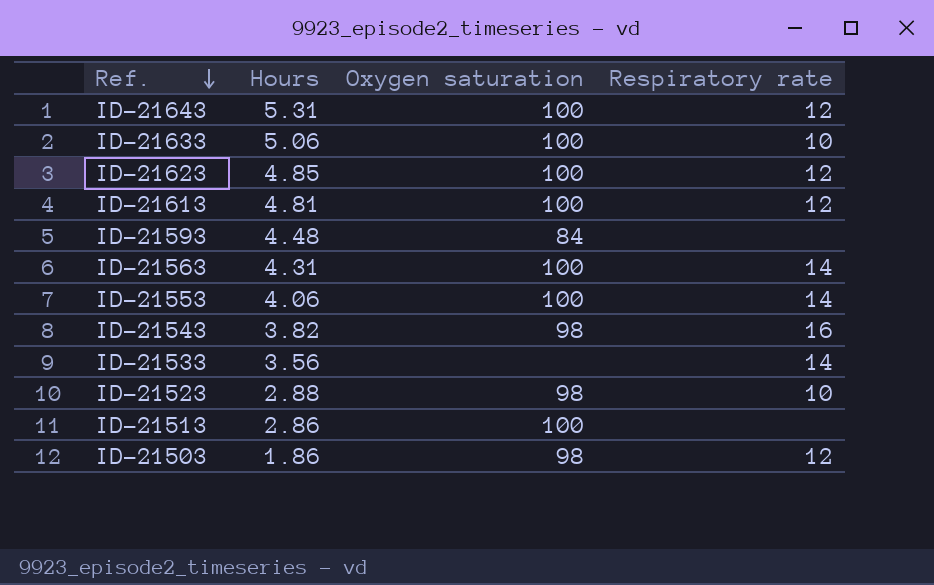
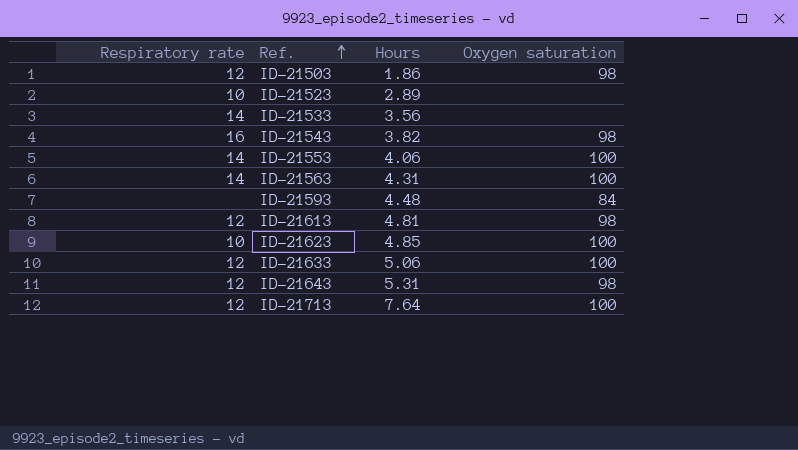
row order: Ref. descending -> Ref. ascending
column Respiratory rate | position: 4 -> 1
row ID-21513: 2.86 | 100 | none -> none
ID-21523 | Hours: 2.88 -> 2.89
ID-21523 | Oxygen saturation: 98 -> none
ID-21613 | Oxygen saturation: 100 -> 98
ID-21623 | Respiratory rate: 12 -> 10
ID-21633 | Respiratory rate: 10 -> 12
ID-21643 | Oxygen saturation: 100 -> 98
row ID-21713: none -> 12 | 7.64 | 100

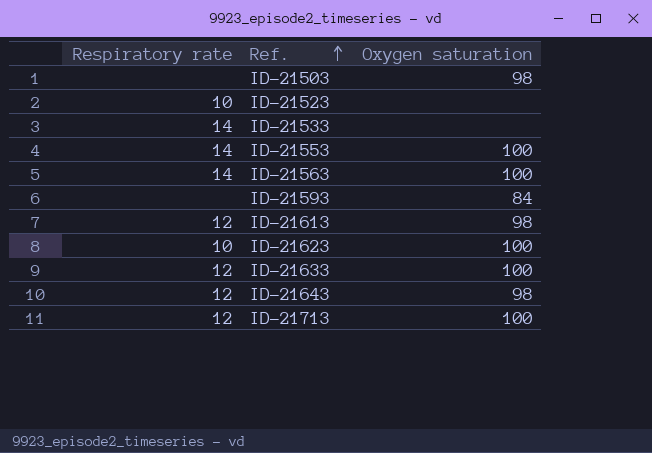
column Hours | position: 3 -> none
row ID-21543: 16 | 3.82 | 98 -> none
ID-21503 | Respiratory rate: 12 -> none

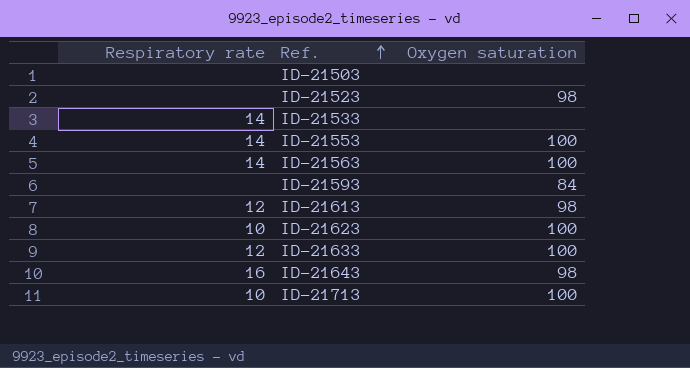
ID-21503 | Oxygen saturation: 98 -> none
ID-21523 | Respiratory rate: 10 -> none
ID-21523 | Oxygen saturation: none -> 98
ID-21643 | Respiratory rate: 12 -> 16
ID-21713 | Respiratory rate: 12 -> 10

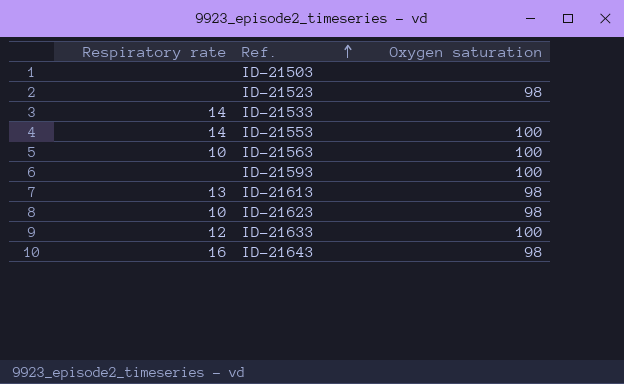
row ID-21713: 10 | 100 -> none
ID-21563 | Respiratory rate: 14 -> 10
ID-21593 | Oxygen saturation: 84 -> 100
ID-21613 | Respiratory rate: 12 -> 13
ID-21623 | Oxygen saturation: 100 -> 98

